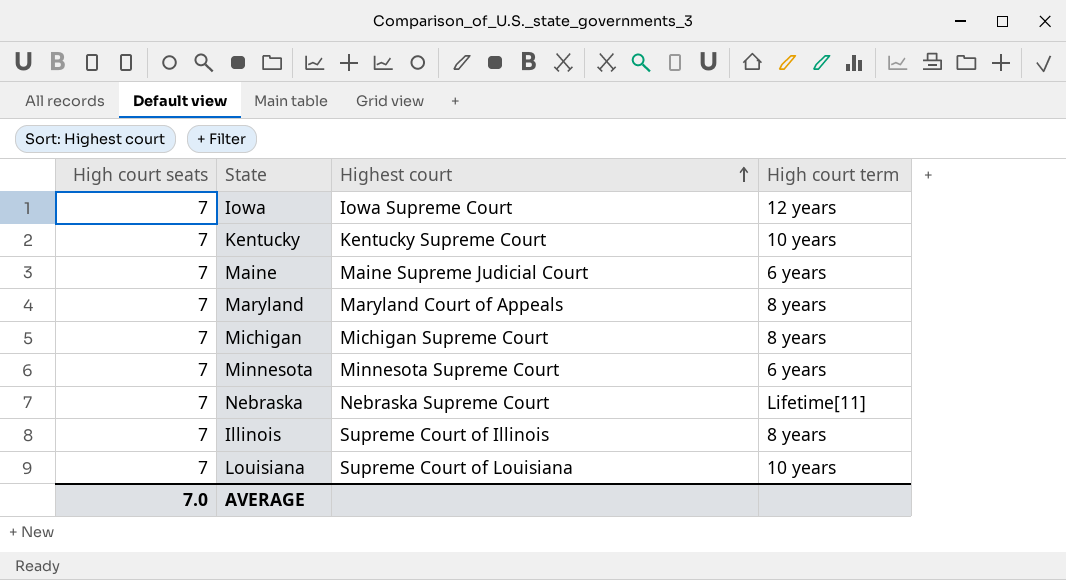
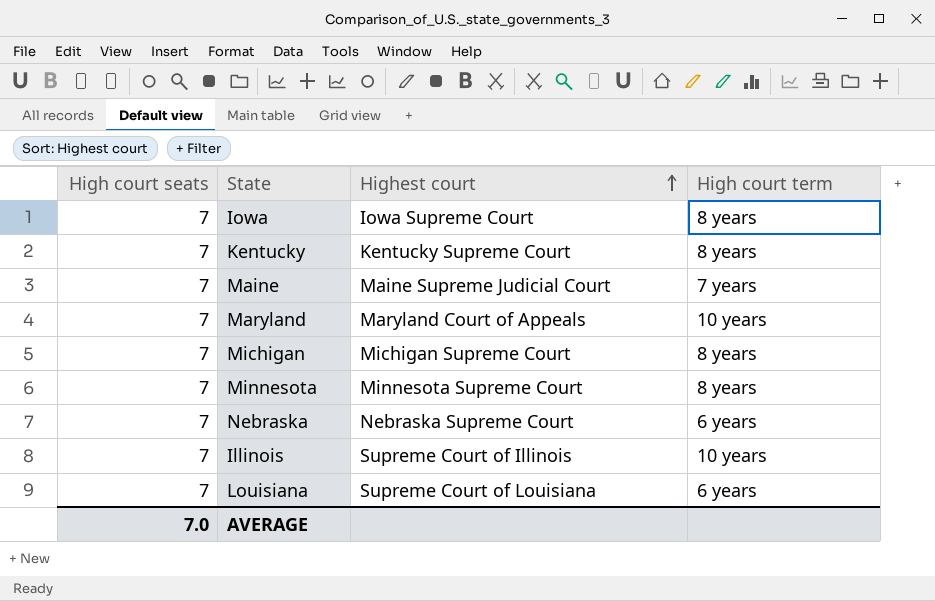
Iowa | High court term: 12 years -> 8 years
Kentucky | High court term: 10 years -> 8 years
Maine | High court term: 6 years -> 7 years
Maryland | High court term: 8 years -> 10 years
Minnesota | High court term: 6 years -> 8 years
Nebraska | High court term: Lifetime[11] -> 6 years
Illinois | High court term: 8 years -> 10 years
Louisiana | High court term: 10 years -> 6 years

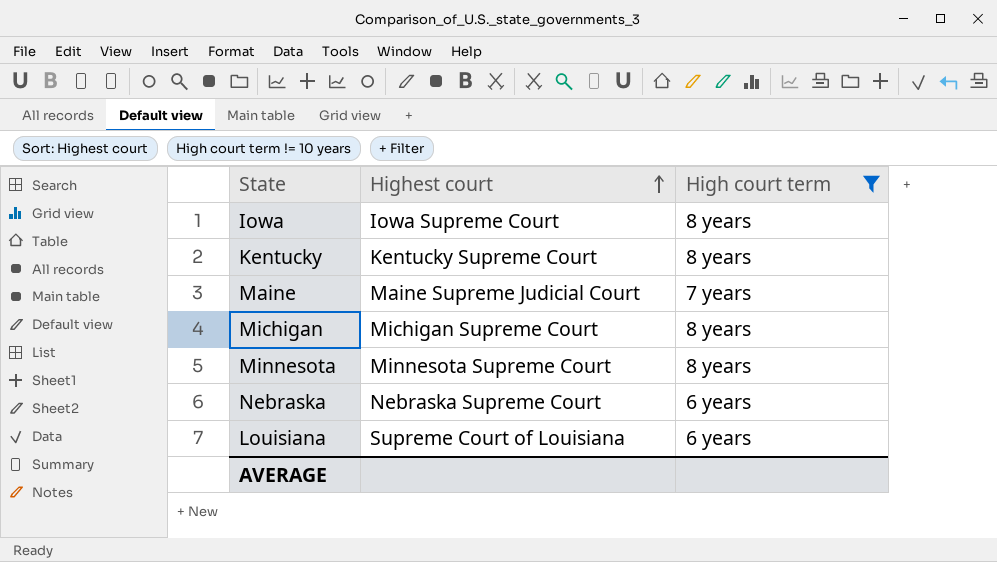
filter: none -> High court term != 10 years
column High court seats | position: 1 -> none

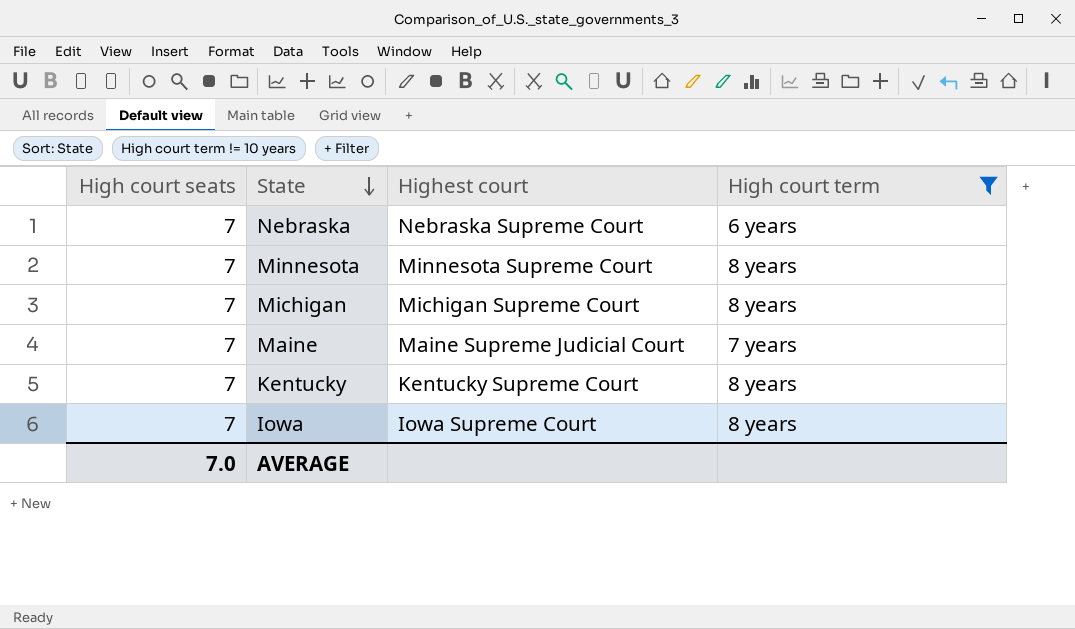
row order: Highest court ascending -> State descending
column High court seats | position: none -> 1
row Louisiana: Supreme Court of Louisiana | 6 years -> none

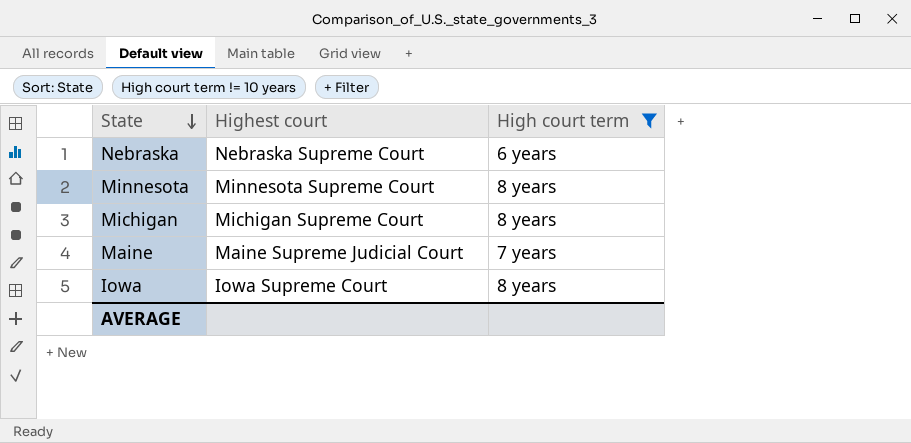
column High court seats | position: 1 -> none
row Kentucky: 7 | Kentucky Supreme Court | 8 years -> none

